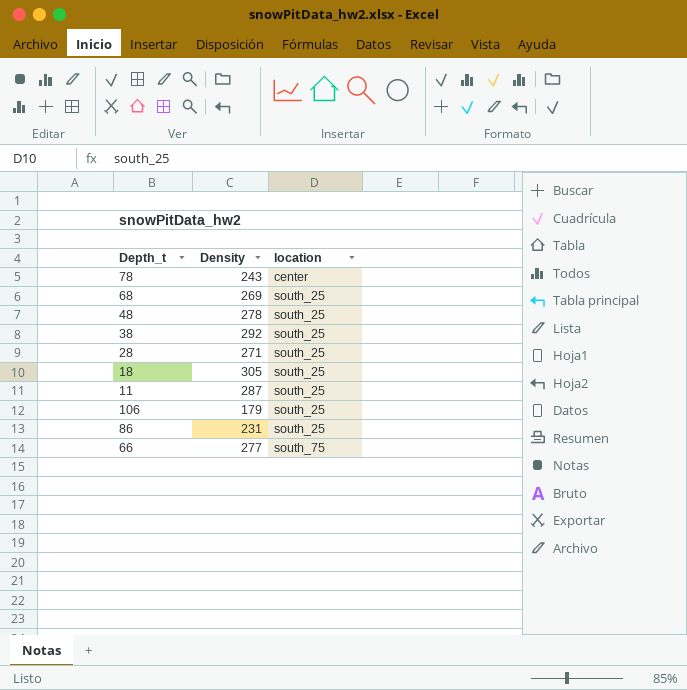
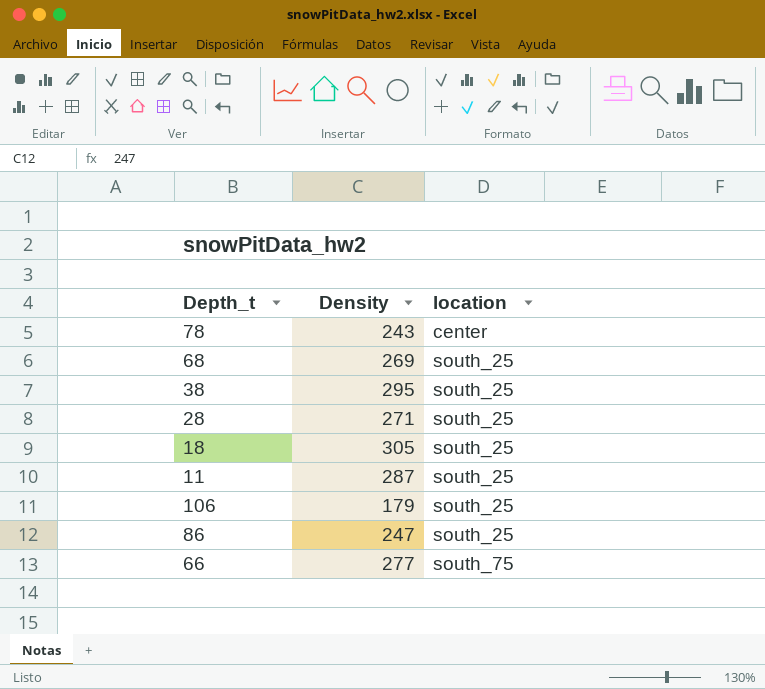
row 48: 278 | south_25 -> none
38 | Density: 292 -> 295
86 | Density: 231 -> 247

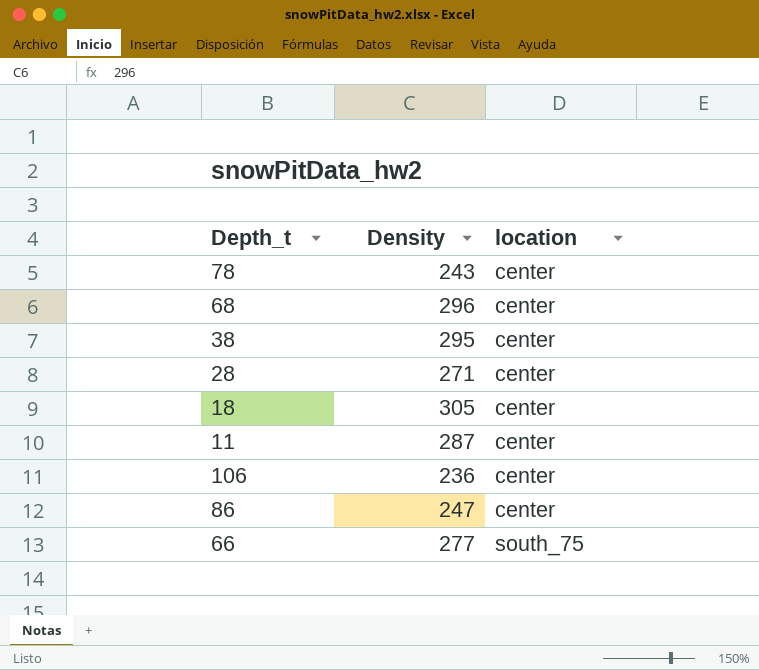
68 | Density: 269 -> 296
68 | location: south_25 -> center
38 | location: south_25 -> center
28 | location: south_25 -> center
18 | location: south_25 -> center
11 | location: south_25 -> center
106 | Density: 179 -> 236
106 | location: south_25 -> center
86 | location: south_25 -> center

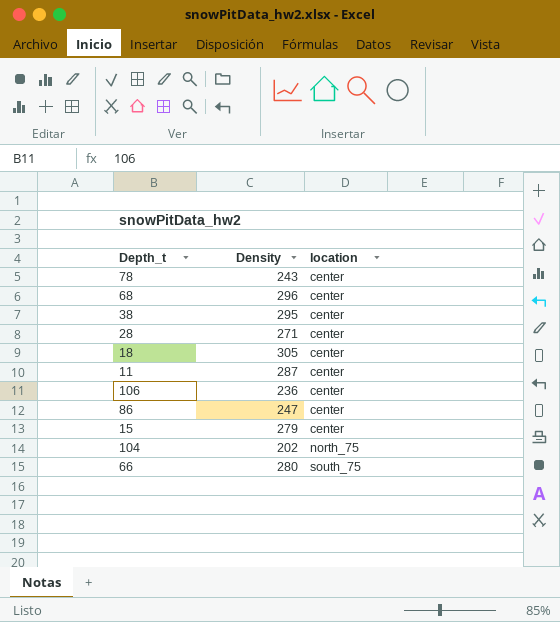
row 15: none -> 279 | center
row 104: none -> 202 | north_75
66 | Density: 277 -> 280

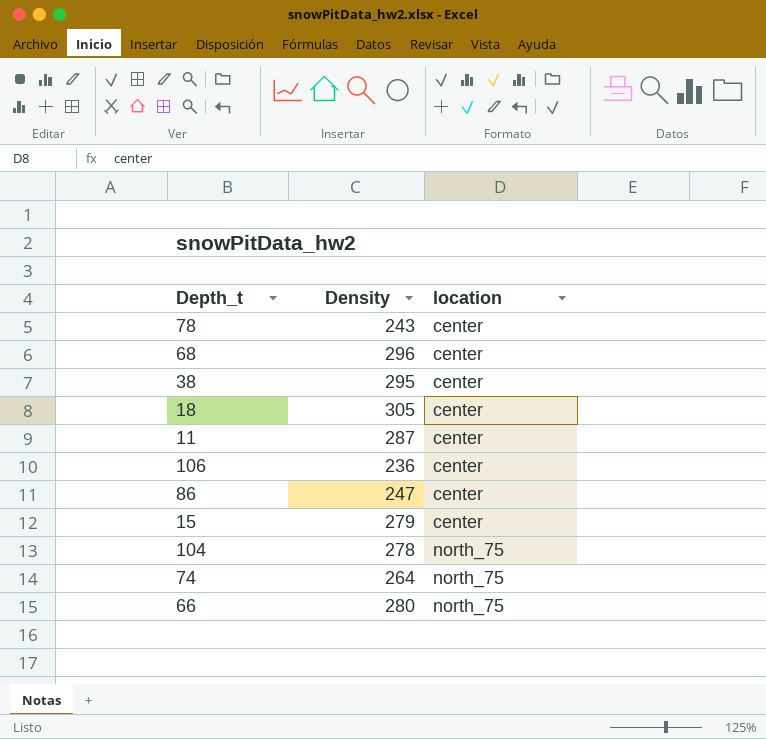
row 28: 271 | center -> none
104 | Density: 202 -> 278
row 74: none -> 264 | north_75
66 | location: south_75 -> north_75

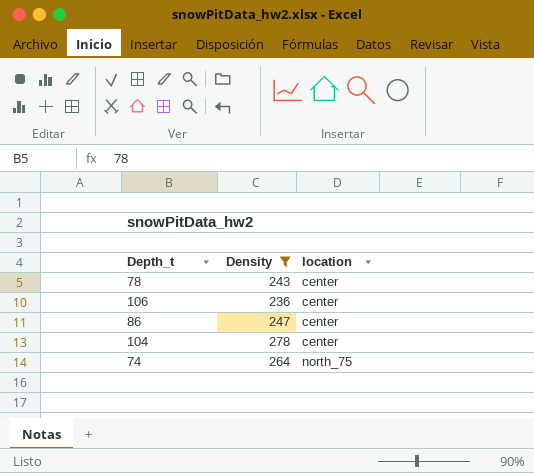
filter: none -> Density <= 278
104 | location: north_75 -> center

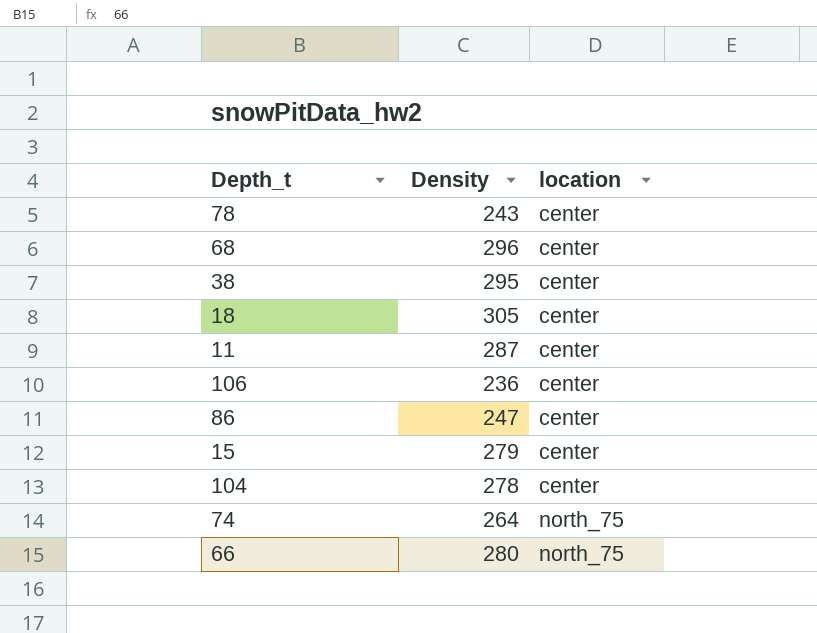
filter: Density <= 278 -> none

